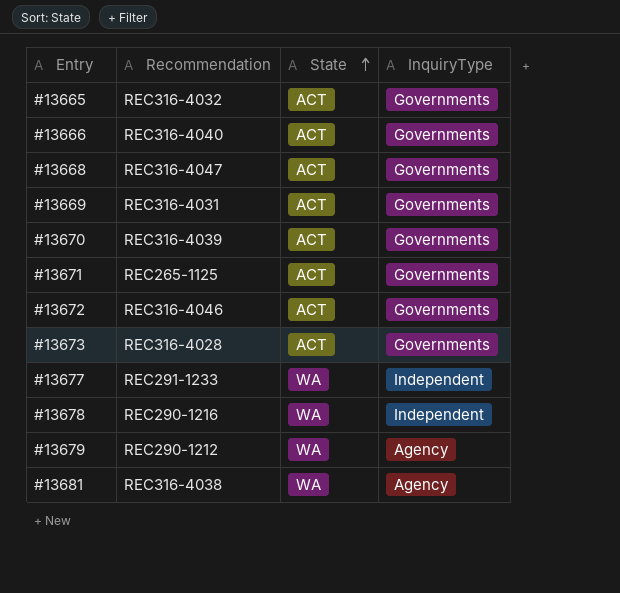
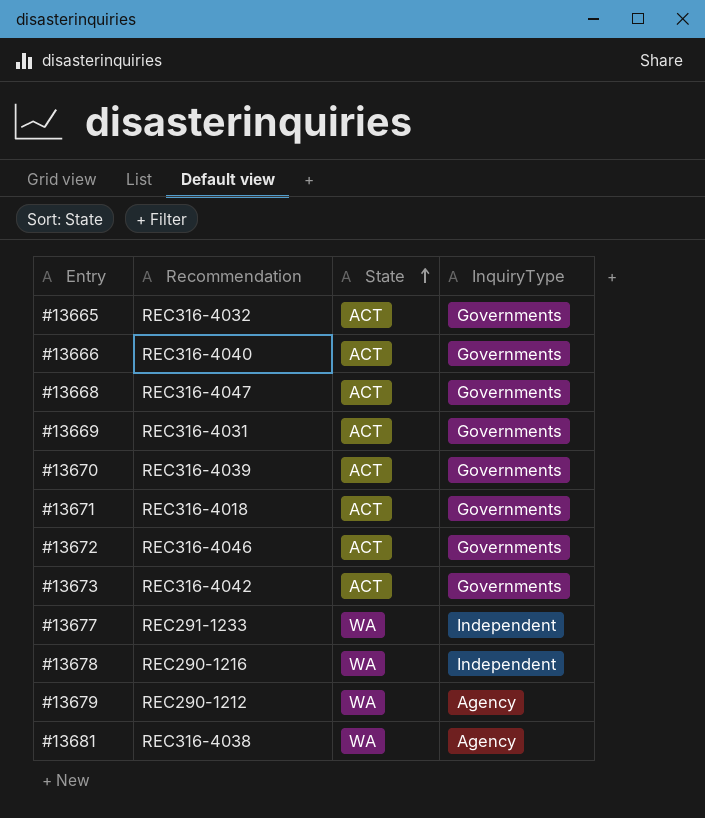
#13671 | Recommendation: REC265-1125 -> REC316-4018
#13673 | Recommendation: REC316-4028 -> REC316-4042

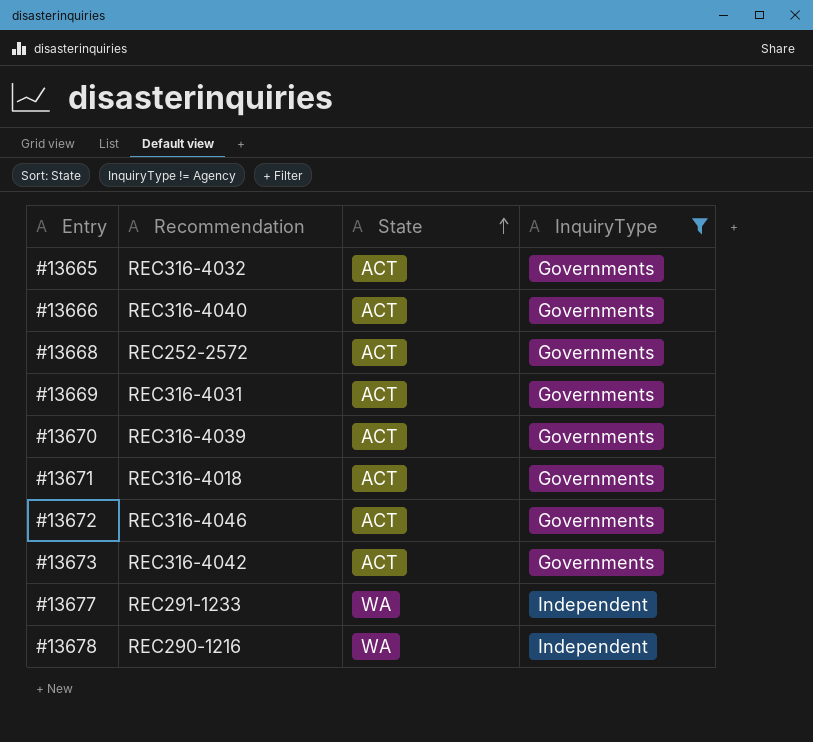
filter: none -> InquiryType != Agency
#13668 | Recommendation: REC316-4047 -> REC252-2572

